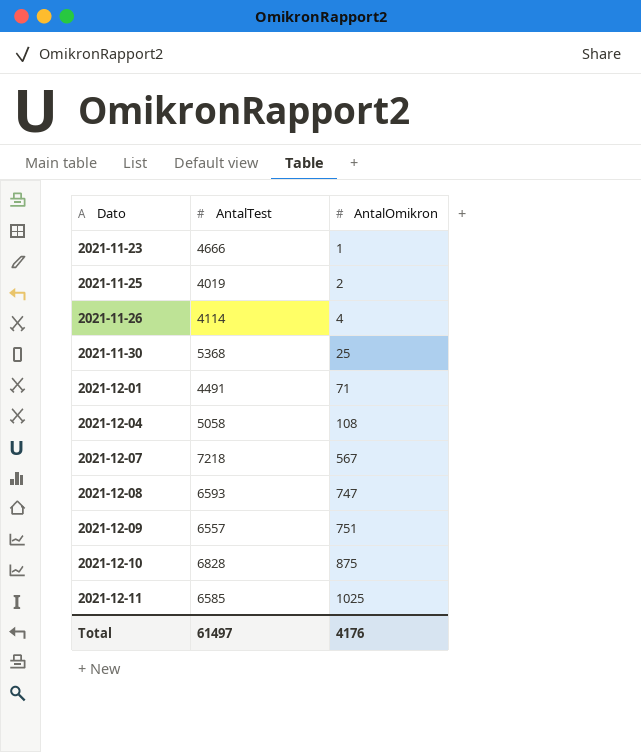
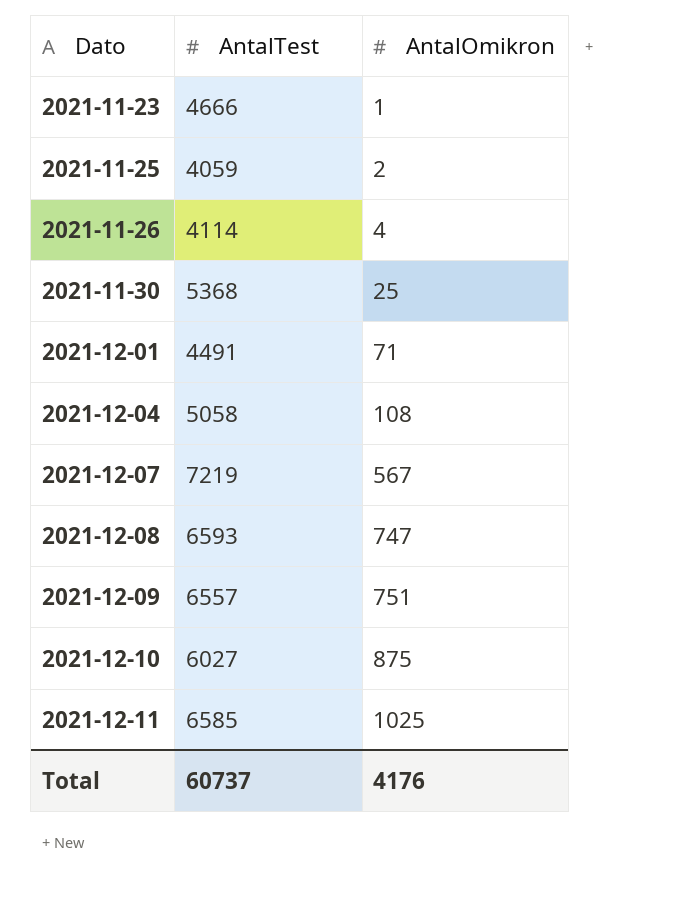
2021-11-25 | AntalTest: 4019 -> 4059
2021-12-07 | AntalTest: 7218 -> 7219
2021-12-10 | AntalTest: 6828 -> 6027
Total | AntalTest: 61497 -> 60737

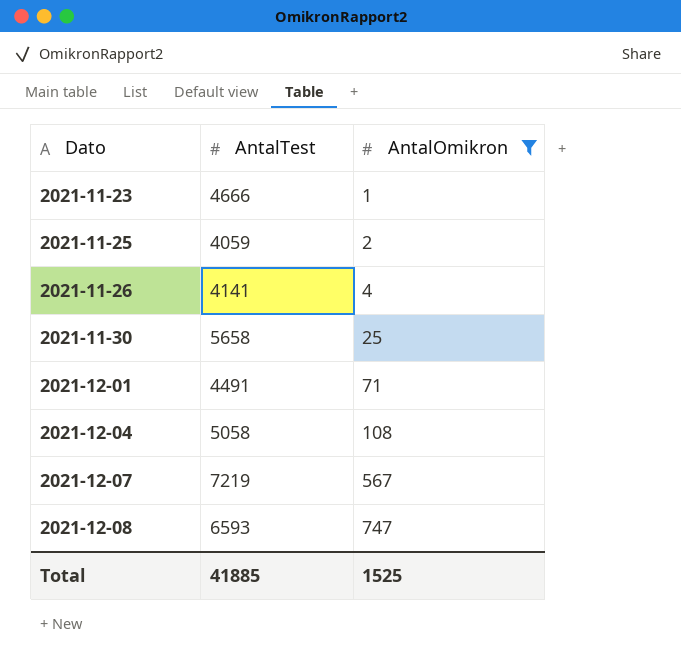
filter: none -> AntalOmikron <= 747
2021-11-26 | AntalTest: 4114 -> 4141
2021-11-30 | AntalTest: 5368 -> 5658
Total | AntalTest: 60737 -> 41885
Total | AntalOmikron: 4176 -> 1525

